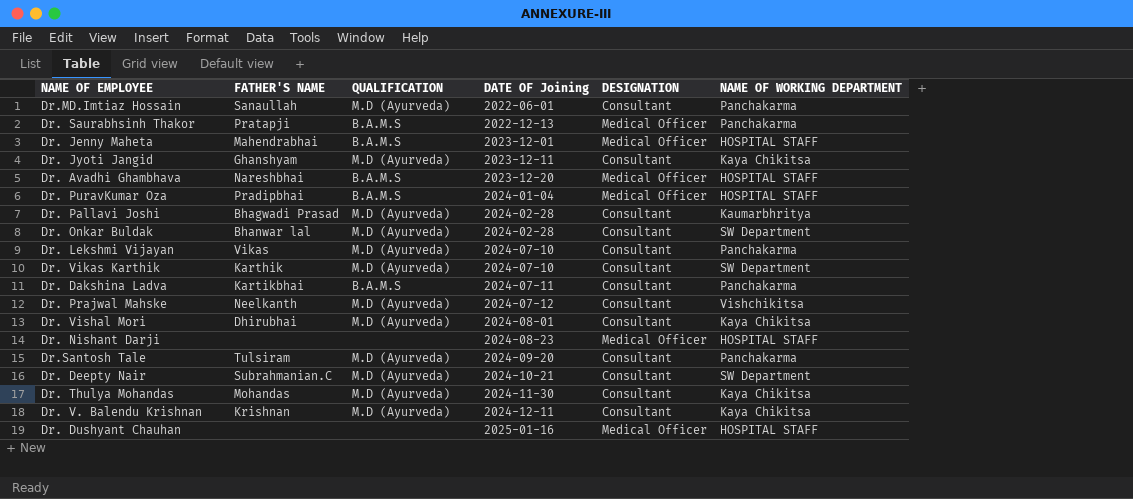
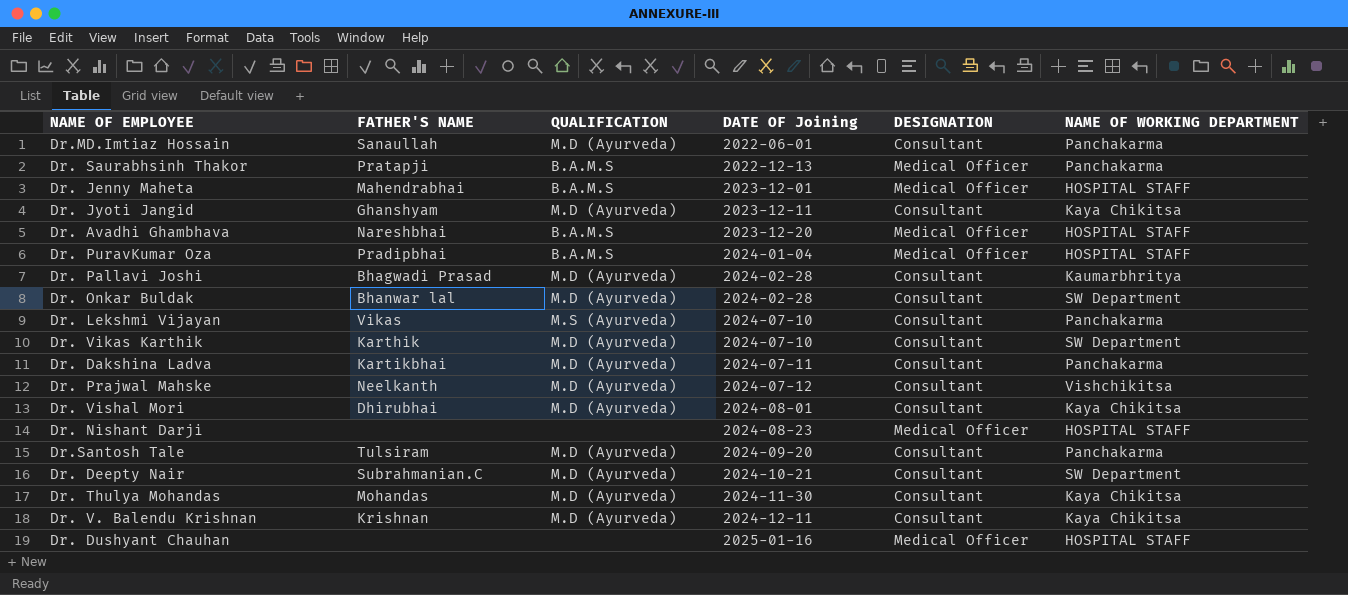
Dr. Lekshmi Vijayan | QUALIFICATION: M.D (Ayurveda) -> M.S (Ayurveda)
Dr. Dakshina Ladva | QUALIFICATION: B.A.M.S -> M.D (Ayurveda)

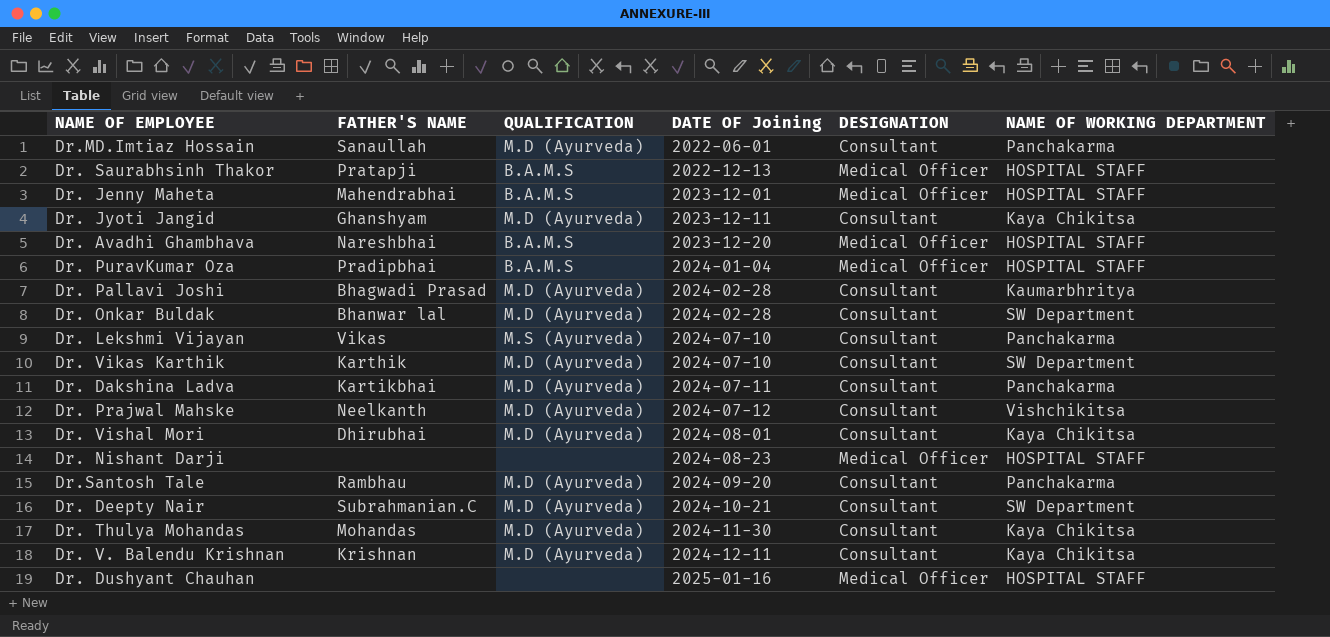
Dr. Saurabhsinh Thakor | NAME OF WORKING DEPARTMENT: Panchakarma -> HOSPITAL STAFF
Dr.Santosh Tale | FATHER'S NAME: Tulsiram -> Rambhau

